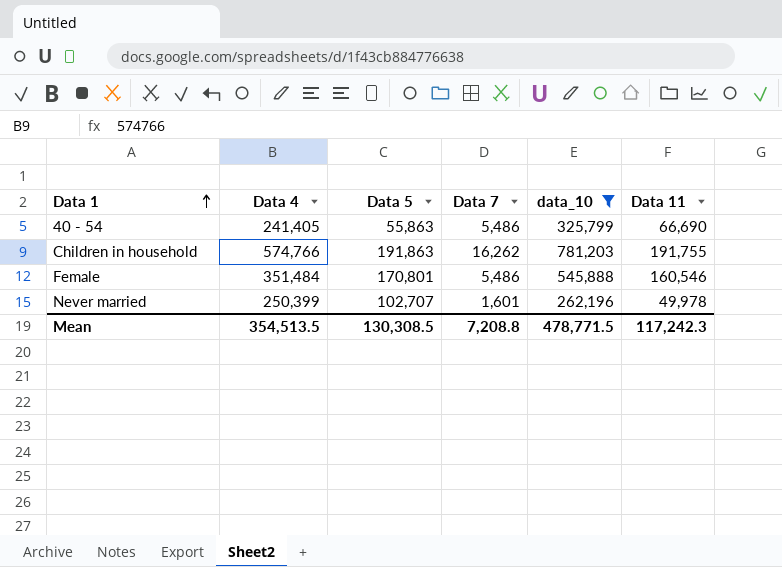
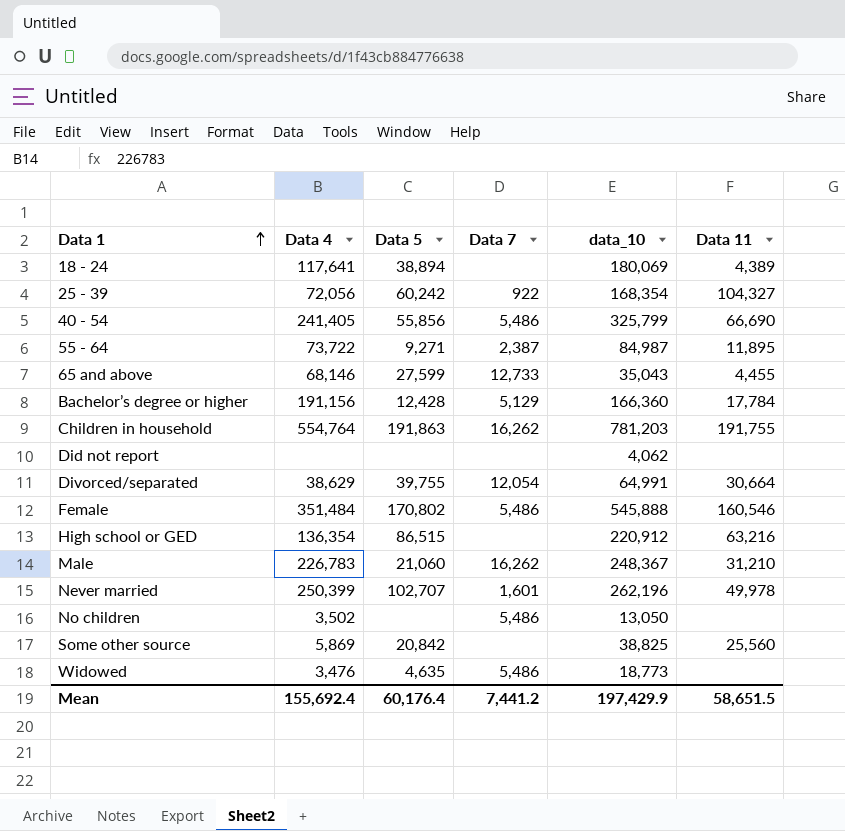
filter: data_10 >= 262,196 -> none
40 - 54 | Data 5: 55,863 -> 55,856
Children in household | Data 4: 574,766 -> 554,764
Female | Data 5: 170,801 -> 170,802
Mean | Data 4: 354,513.5 -> 155,692.4
Mean | Data 5: 130,308.5 -> 60,176.4
Mean | Data 7: 7,208.8 -> 7,441.2
Mean | data_10: 478,771.5 -> 197,429.9
Mean | Data 11: 117,242.3 -> 58,651.5

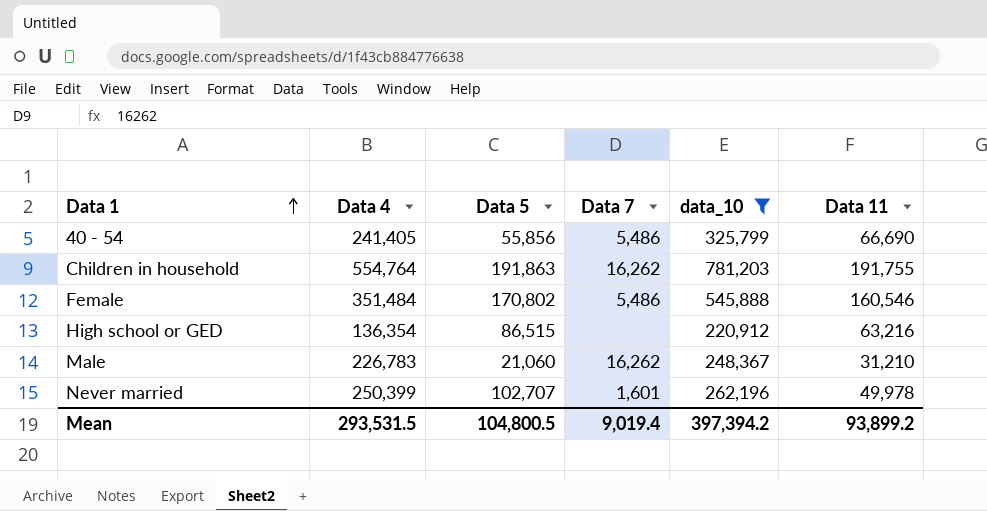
filter: none -> data_10 >= 220,912
Mean | Data 4: 155,692.4 -> 293,531.5
Mean | Data 5: 60,176.4 -> 104,800.5
Mean | Data 7: 7,441.2 -> 9,019.4
Mean | data_10: 197,429.9 -> 397,394.2
Mean | Data 11: 58,651.5 -> 93,899.2

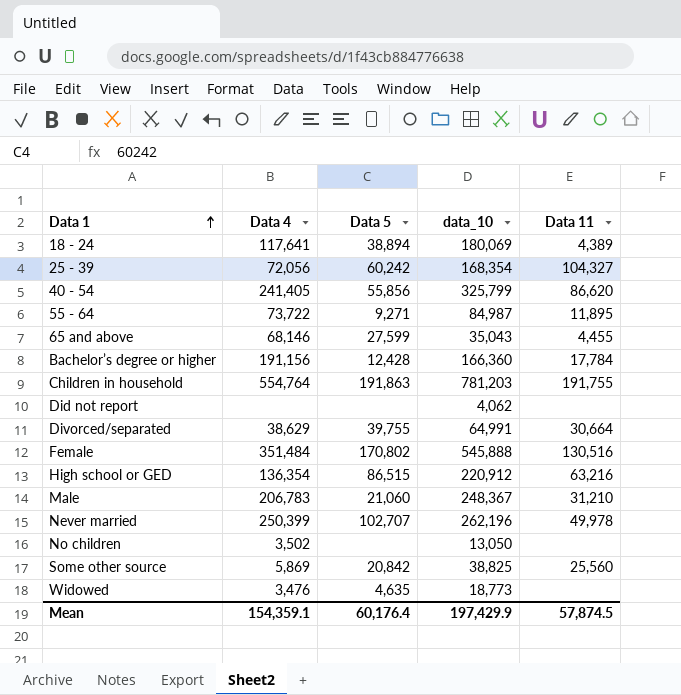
filter: data_10 >= 220,912 -> none
column Data 7 | position: 4 -> none
40 - 54 | Data 11: 66,690 -> 86,620
Female | Data 11: 160,546 -> 130,516
Male | Data 4: 226,783 -> 206,783
Mean | Data 4: 293,531.5 -> 154,359.1
Mean | Data 5: 104,800.5 -> 60,176.4
Mean | data_10: 397,394.2 -> 197,429.9
Mean | Data 11: 93,899.2 -> 57,874.5

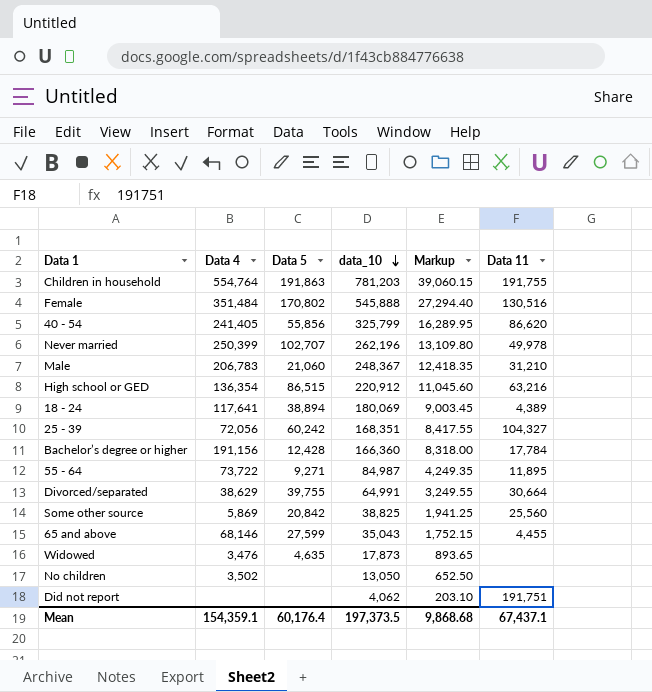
row order: Data 1 ascending -> data_10 descending
column Markup | formula: none -> [data_10] * 0.05
25 - 39 | data_10: 168,354 -> 168,351
Widowed | data_10: 18,773 -> 17,873
Did not report | Data 11: none -> 191,751
Mean | data_10: 197,429.9 -> 197,373.5
Mean | Data 11: 57,874.5 -> 67,437.1

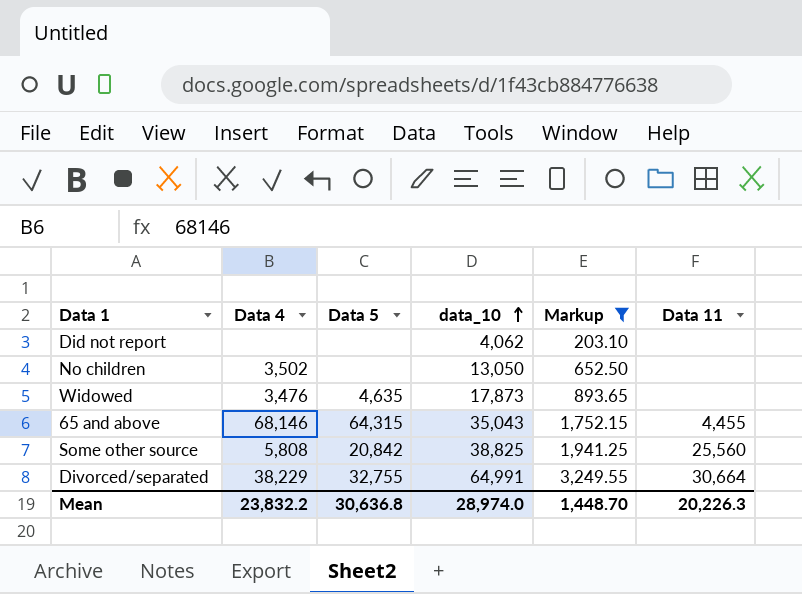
filter: none -> Markup <= 3,249.55
row order: data_10 descending -> data_10 ascending
Did not report | Data 11: 191,751 -> none
65 and above | Data 5: 27,599 -> 64,315
Some other source | Data 4: 5,869 -> 5,808
Divorced/separated | Data 4: 38,629 -> 38,229
Divorced/separated | Data 5: 39,755 -> 32,755
Mean | Data 4: 154,359.1 -> 23,832.2
Mean | Data 5: 60,176.4 -> 30,636.8
Mean | data_10: 197,373.5 -> 28,974.0
Mean | Markup: 9,868.68 -> 1,448.70
Mean | Data 11: 67,437.1 -> 20,226.3

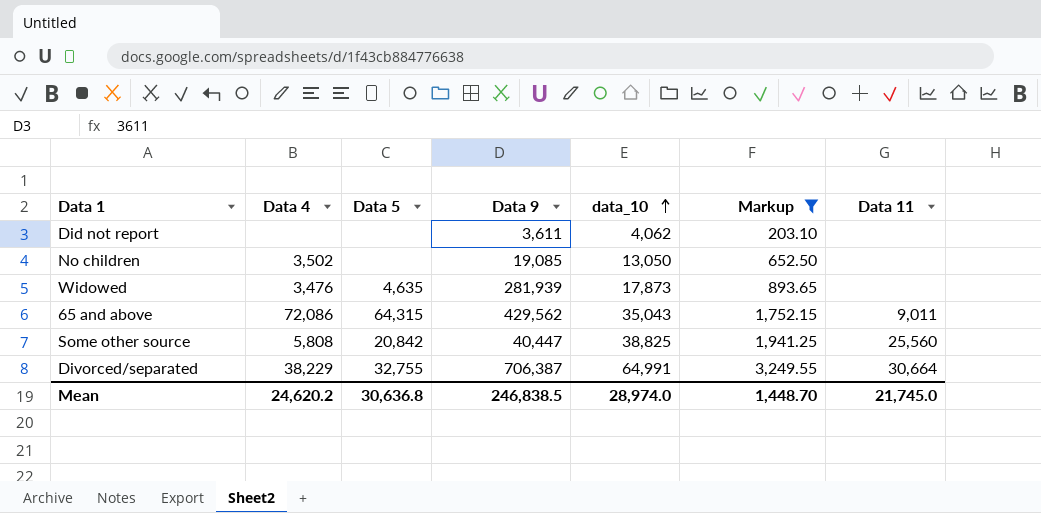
column Data 9 | position: none -> 4
65 and above | Data 4: 68,146 -> 72,086
65 and above | Data 11: 4,455 -> 9,011
Mean | Data 4: 23,832.2 -> 24,620.2
Mean | Data 11: 20,226.3 -> 21,745.0

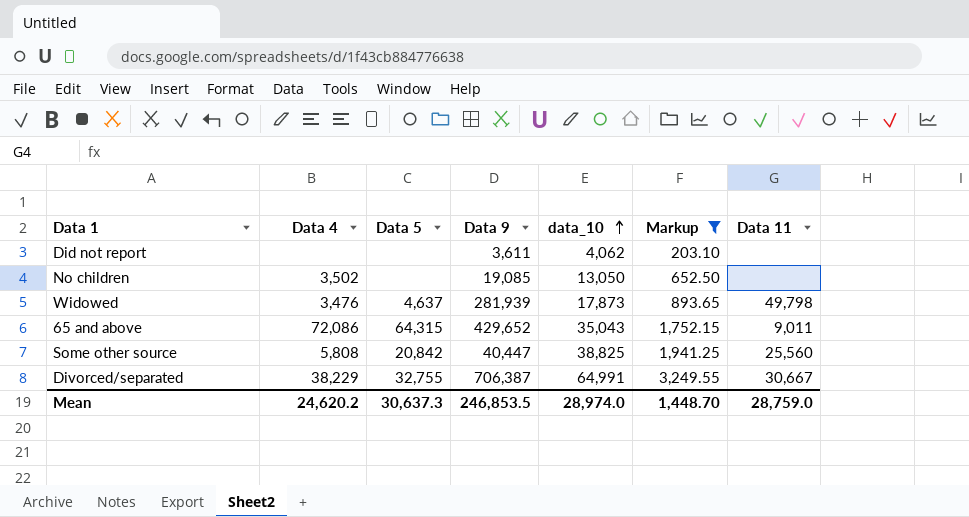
Widowed | Data 5: 4,635 -> 4,637
Widowed | Data 11: none -> 49,798
65 and above | Data 9: 429,562 -> 429,652
Divorced/separated | Data 11: 30,664 -> 30,667
Mean | Data 5: 30,636.8 -> 30,637.3
Mean | Data 9: 246,838.5 -> 246,853.5
Mean | Data 11: 21,745.0 -> 28,759.0

